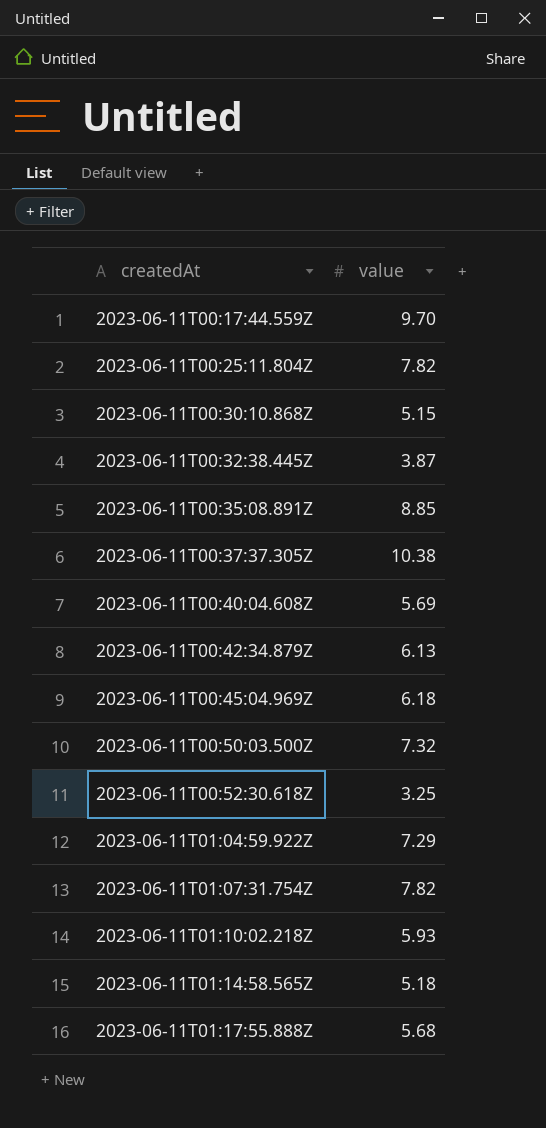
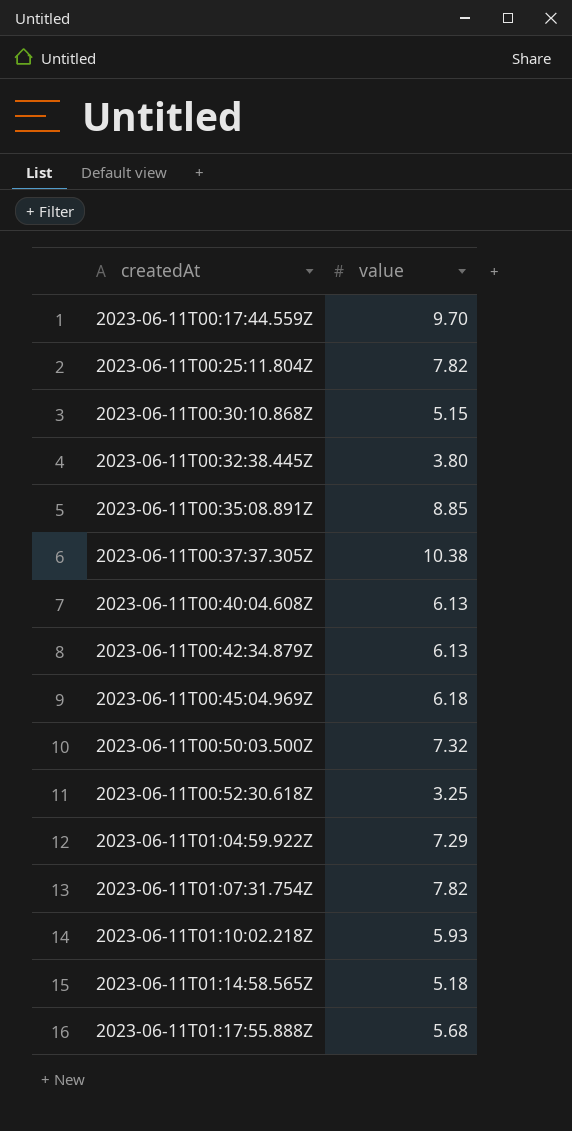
2023-06-11T00:32:38.445Z | value: 3.87 -> 3.80
2023-06-11T00:40:04.608Z | value: 5.69 -> 6.13

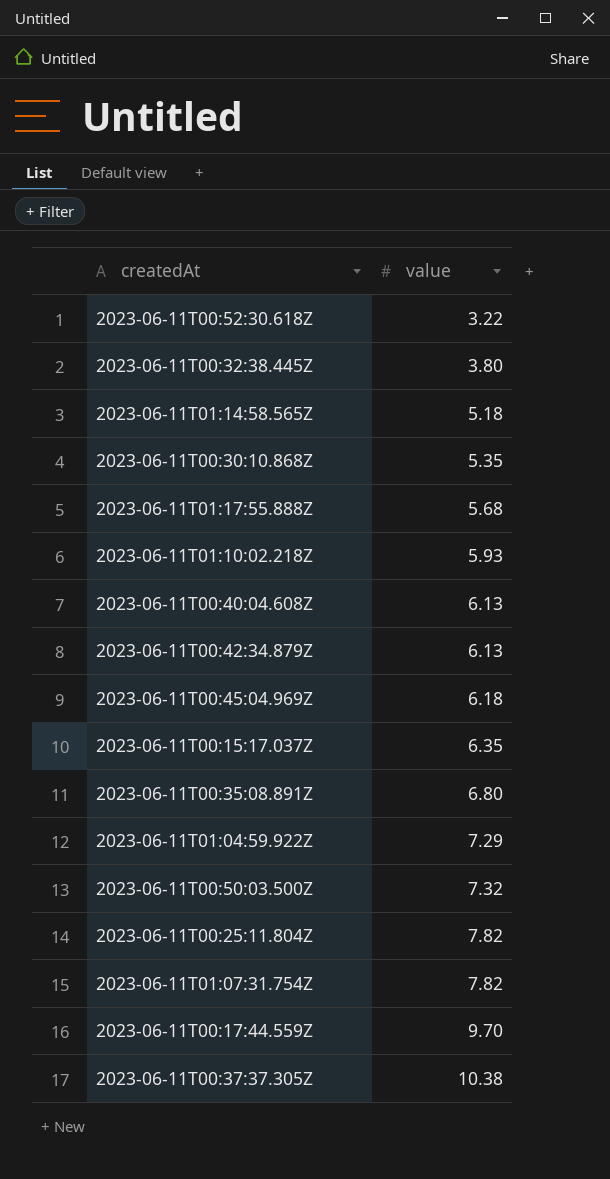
row order: createdAt ascending -> value ascending
2023-06-11T00:52:30.618Z | value: 3.25 -> 3.22
2023-06-11T00:30:10.868Z | value: 5.15 -> 5.35
row 2023-06-11T00:15:17.037Z: none -> 6.35
2023-06-11T00:35:08.891Z | value: 8.85 -> 6.80

